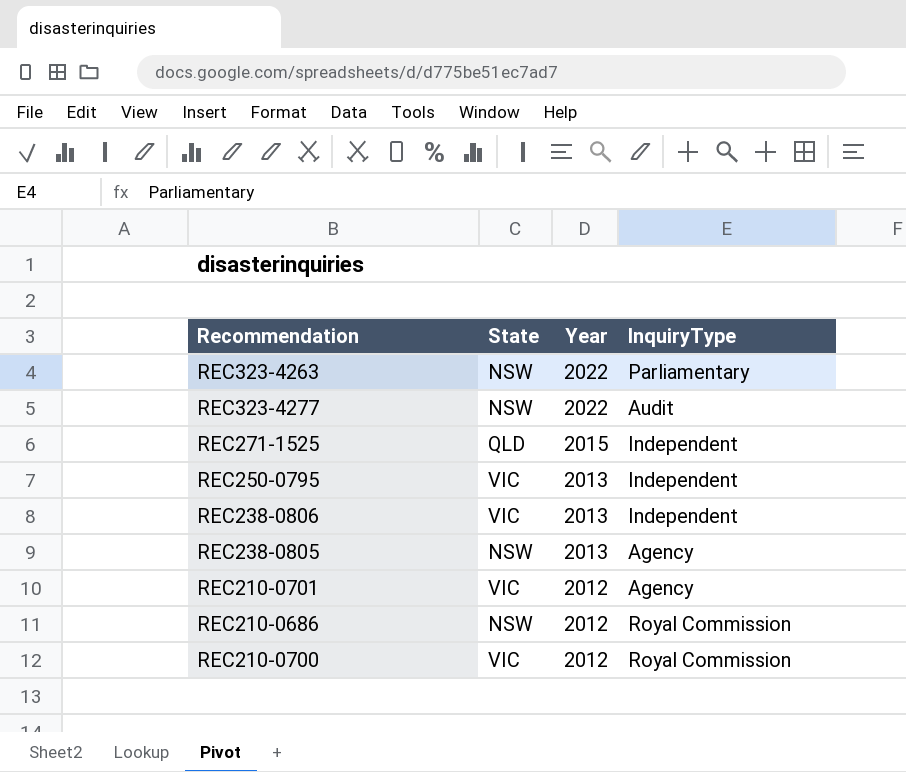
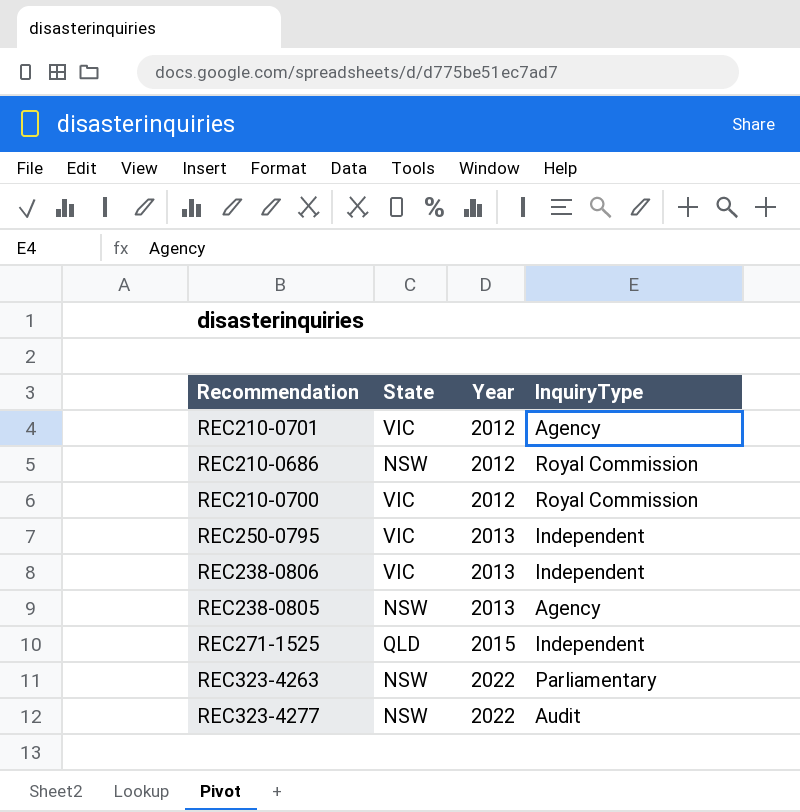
row order: Year descending -> Year ascending

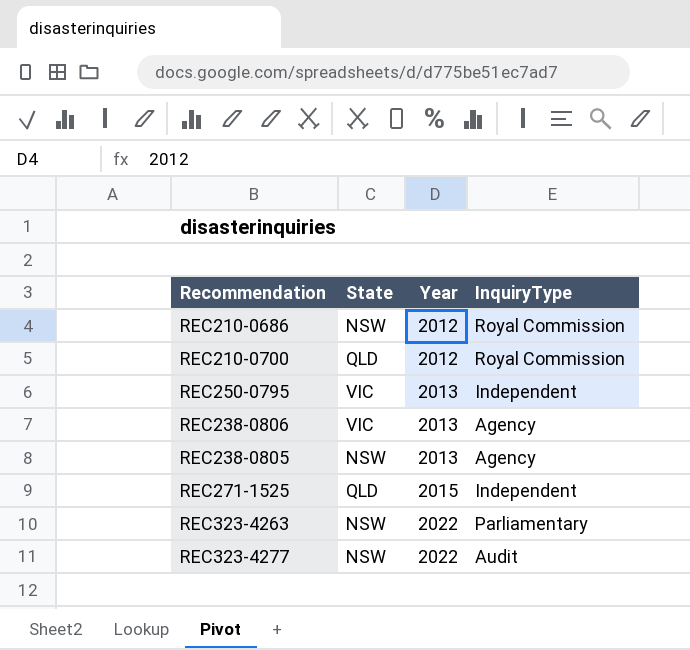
row REC210-0701: VIC | 2012 | Agency -> none
REC210-0700 | State: VIC -> QLD
REC238-0806 | InquiryType: Independent -> Agency

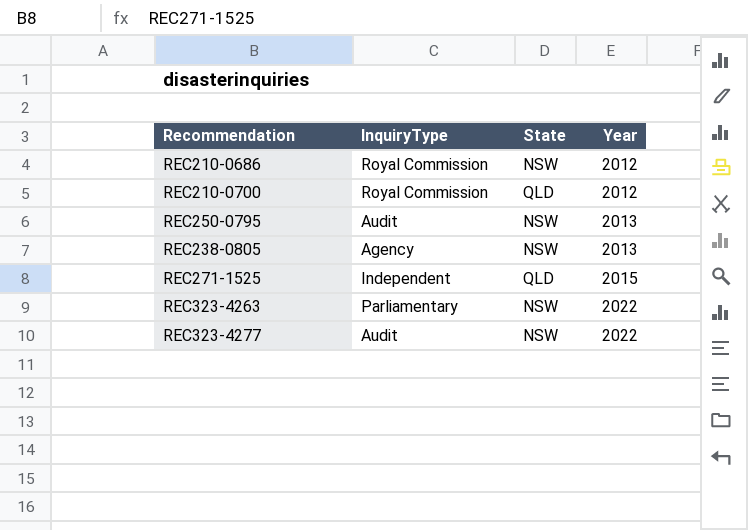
column InquiryType | position: 4 -> 2
row REC238-0806: VIC | 2013 | Agency -> none
REC250-0795 | InquiryType: Independent -> Audit
REC250-0795 | State: VIC -> NSW

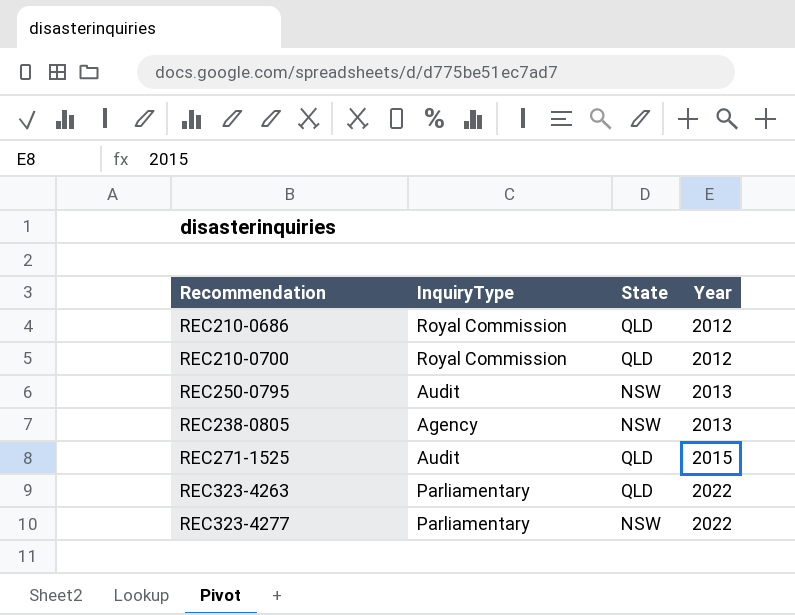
REC210-0686 | State: NSW -> QLD
REC271-1525 | InquiryType: Independent -> Audit
REC323-4263 | State: NSW -> QLD
REC323-4277 | InquiryType: Audit -> Parliamentary

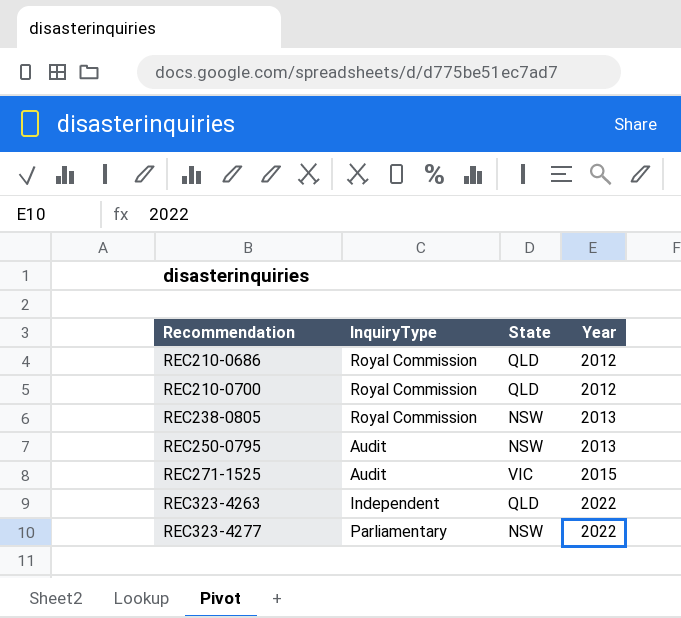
row order: Year ascending -> Recommendation ascending
REC238-0805 | InquiryType: Agency -> Royal Commission
REC271-1525 | State: QLD -> VIC
REC323-4263 | InquiryType: Parliamentary -> Independent

